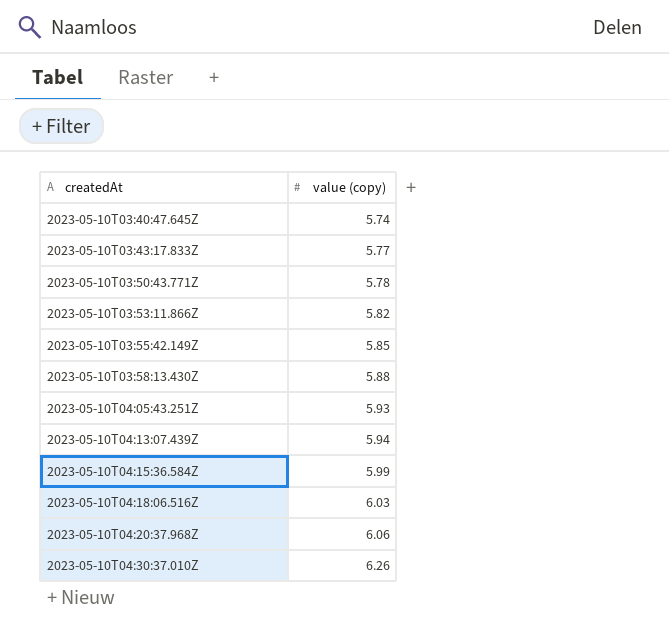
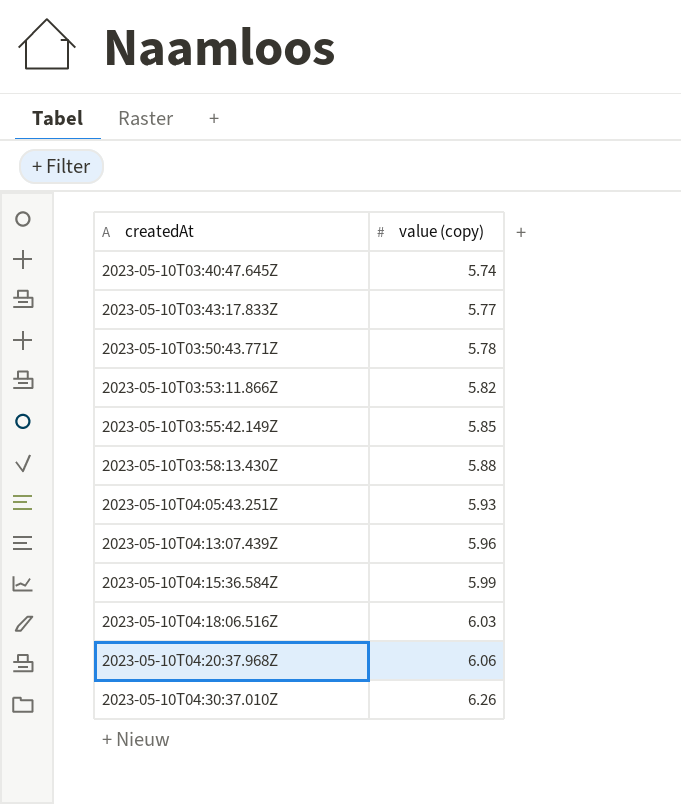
2023-05-10T04:13:07.439Z | value (copy): 5.94 -> 5.96

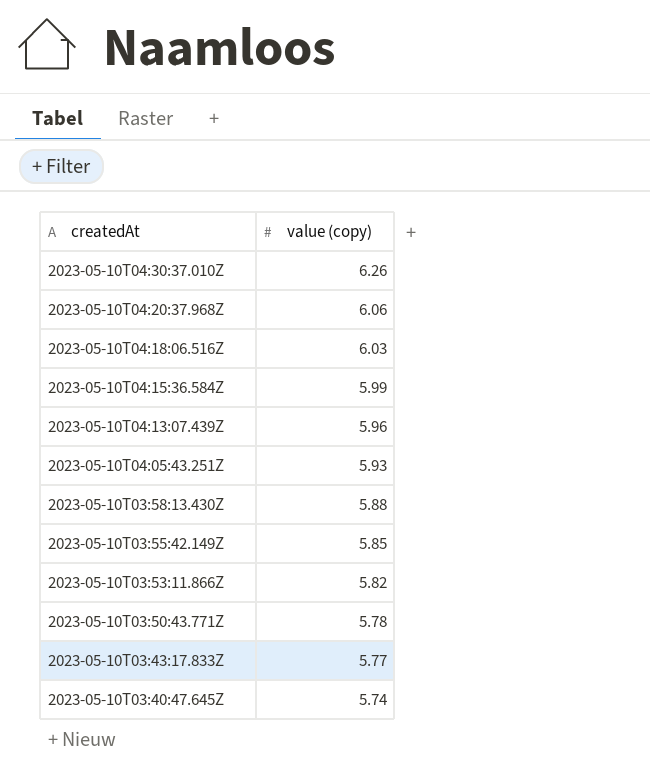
row order: createdAt ascending -> createdAt descending

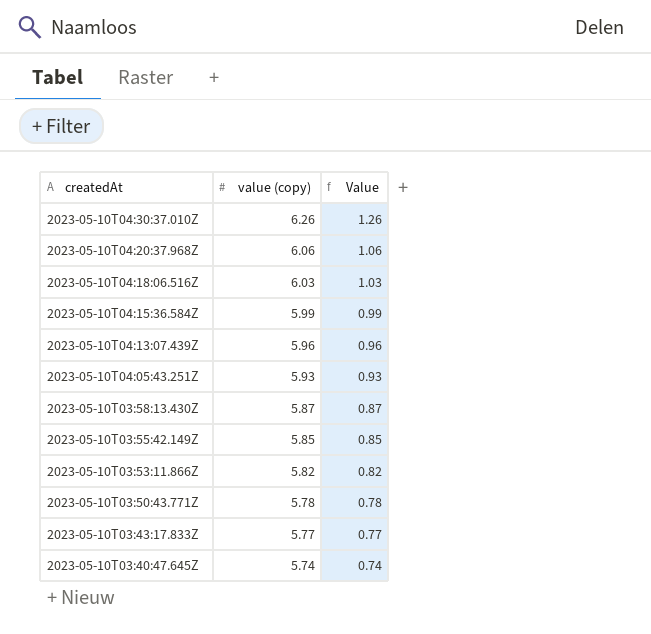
column Value | formula: none -> [value (copy)] - 5
2023-05-10T03:58:13.430Z | value (copy): 5.88 -> 5.87

